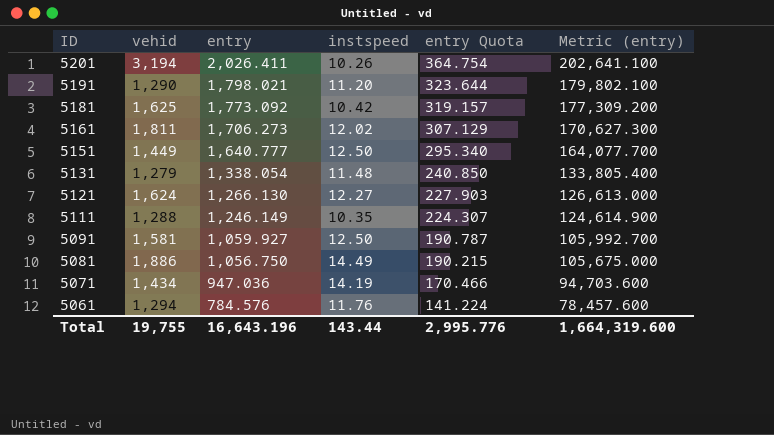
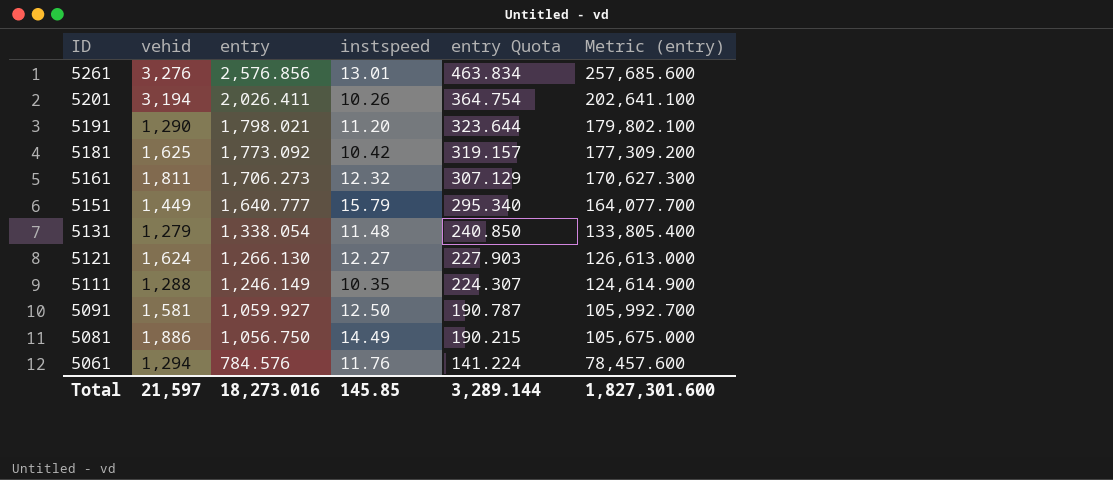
row 5071: 1,434 | 947.036 | 14.19 | 170.466 | 94,703.600 -> none
row 5261: none -> 3,276 | 2,576.856 | 13.01 | 463.834 | 257,685.600
5161 | instspeed: 12.02 -> 12.32
5151 | instspeed: 12.50 -> 15.79
Total | vehid: 19,755 -> 21,597
Total | entry: 16,643.196 -> 18,273.016
Total | instspeed: 143.44 -> 145.85
Total | entry Quota: 2,995.776 -> 3,289.144
Total | Metric (entry): 1,664,319.600 -> 1,827,301.600

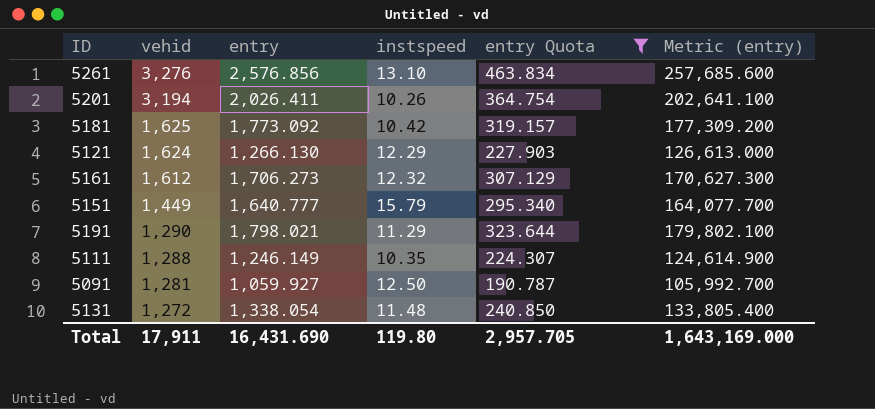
filter: none -> entry Quota >= 190.787
row order: ID descending -> vehid descending
5261 | instspeed: 13.01 -> 13.10
5121 | instspeed: 12.27 -> 12.29
5161 | vehid: 1,811 -> 1,612
5191 | instspeed: 11.20 -> 11.29
5091 | vehid: 1,581 -> 1,281
5131 | vehid: 1,279 -> 1,272
Total | vehid: 21,597 -> 17,911
Total | entry: 18,273.016 -> 16,431.690
Total | instspeed: 145.85 -> 119.80
Total | entry Quota: 3,289.144 -> 2,957.705
Total | Metric (entry): 1,827,301.600 -> 1,643,169.000

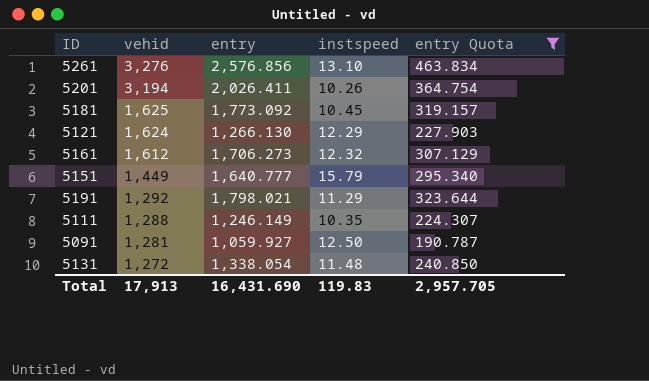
column Metric (entry) | formula: [entry] * 100 -> none
5181 | instspeed: 10.42 -> 10.45
5191 | vehid: 1,290 -> 1,292
Total | vehid: 17,911 -> 17,913
Total | instspeed: 119.80 -> 119.83

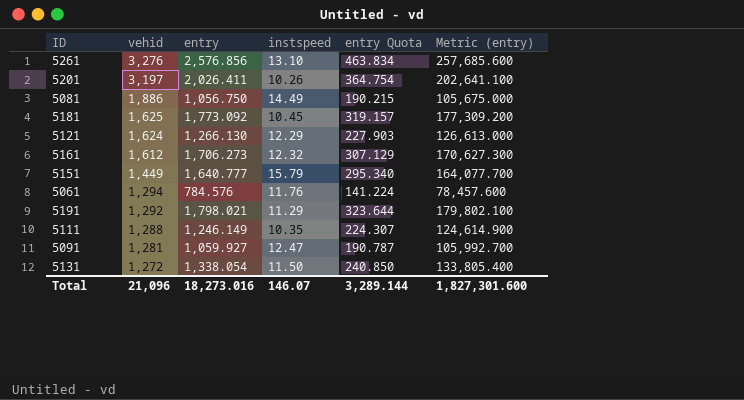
filter: entry Quota >= 190.787 -> none
column Metric (entry) | formula: none -> [entry] * 100
5201 | vehid: 3,194 -> 3,197
5091 | instspeed: 12.50 -> 12.47
5131 | instspeed: 11.48 -> 11.50
Total | vehid: 17,913 -> 21,096
Total | entry: 16,431.690 -> 18,273.016
Total | instspeed: 119.83 -> 146.07
Total | entry Quota: 2,957.705 -> 3,289.144

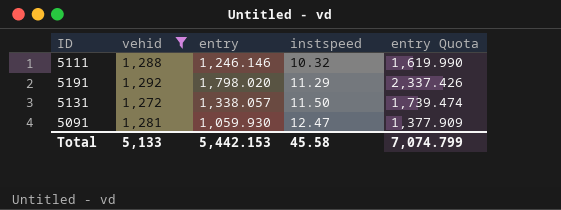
filter: none -> vehid <= 1,292
row order: vehid descending -> instspeed ascending
column Metric (entry) | formula: [entry] * 100 -> none
column entry Quota | formula: [entry] * 0.18 -> [entry] * 1.3
5111 | entry: 1,246.149 -> 1,246.146
5111 | instspeed: 10.35 -> 10.32
5191 | entry: 1,798.021 -> 1,798.020
5131 | entry: 1,338.054 -> 1,338.057
5091 | entry: 1,059.927 -> 1,059.930
Total | vehid: 21,096 -> 5,133
Total | entry: 18,273.016 -> 5,442.153
Total | instspeed: 146.07 -> 45.58
Total | entry Quota: 3,289.144 -> 7,074.799

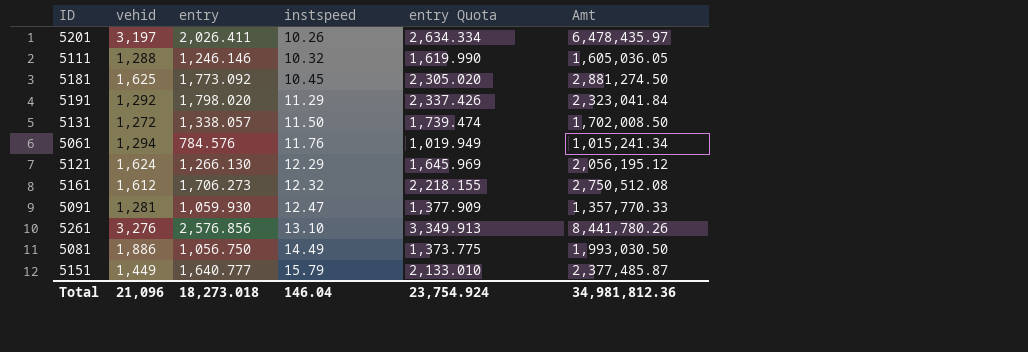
filter: vehid <= 1,292 -> none
column Amt | formula: none -> [vehid] * [entry]
Total | vehid: 5,133 -> 21,096
Total | entry: 5,442.153 -> 18,273.018
Total | instspeed: 45.58 -> 146.04
Total | entry Quota: 7,074.799 -> 23,754.924

